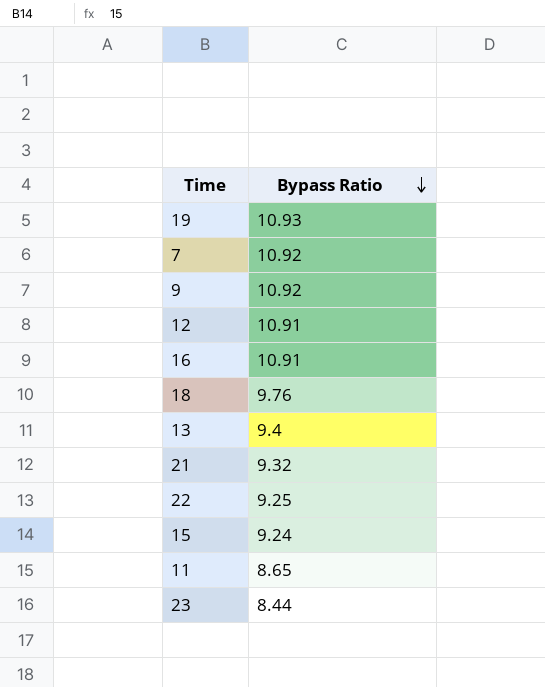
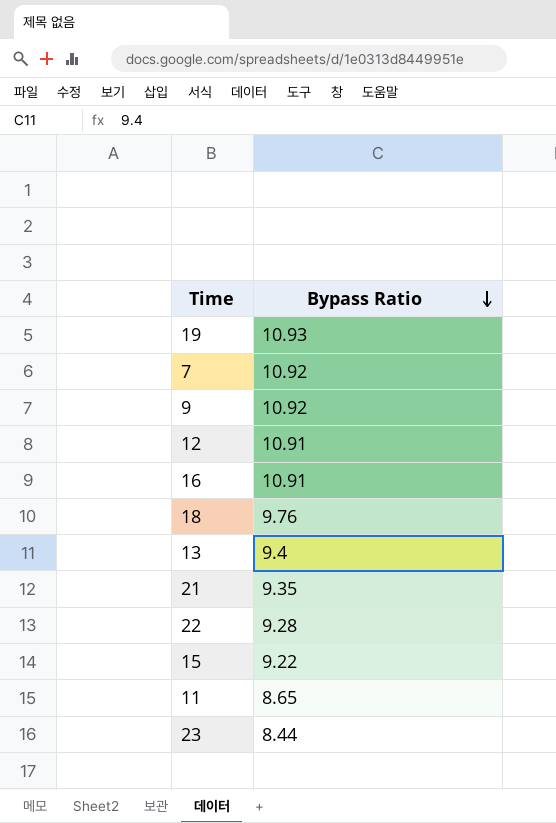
21 | Bypass Ratio: 9.32 -> 9.35
22 | Bypass Ratio: 9.25 -> 9.28
15 | Bypass Ratio: 9.24 -> 9.22

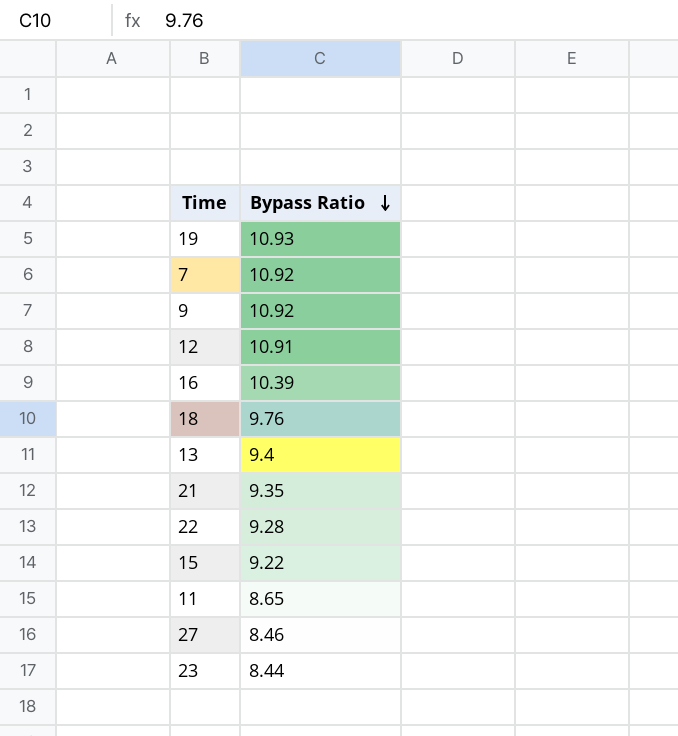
16 | Bypass Ratio: 10.91 -> 10.39
row 27: none -> 8.46

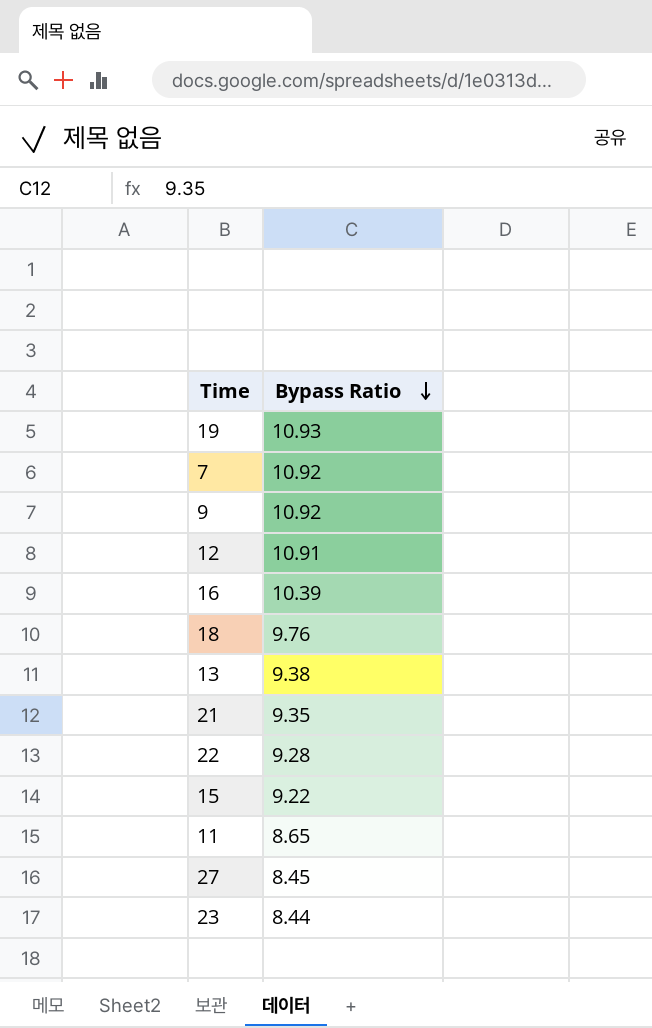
13 | Bypass Ratio: 9.4 -> 9.38
27 | Bypass Ratio: 8.46 -> 8.45

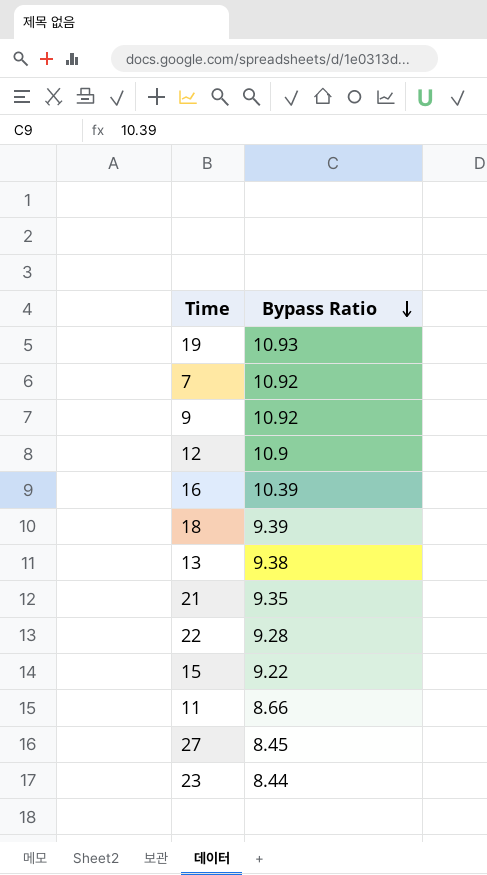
12 | Bypass Ratio: 10.91 -> 10.9
18 | Bypass Ratio: 9.76 -> 9.39
11 | Bypass Ratio: 8.65 -> 8.66

